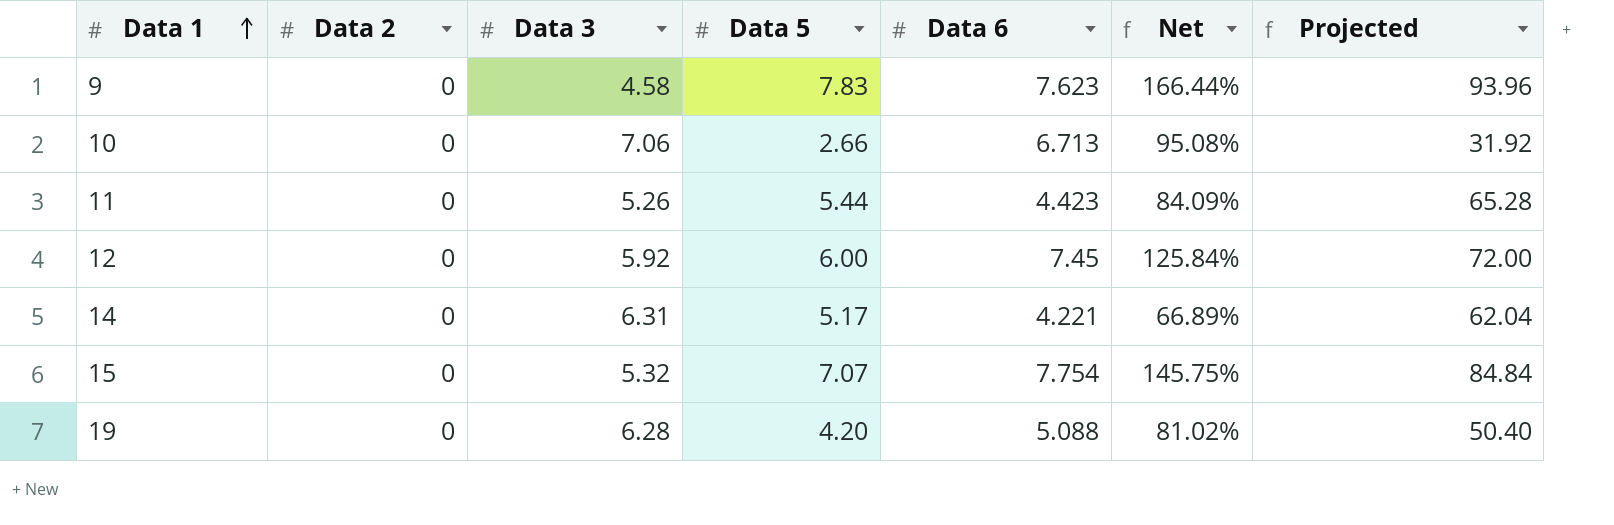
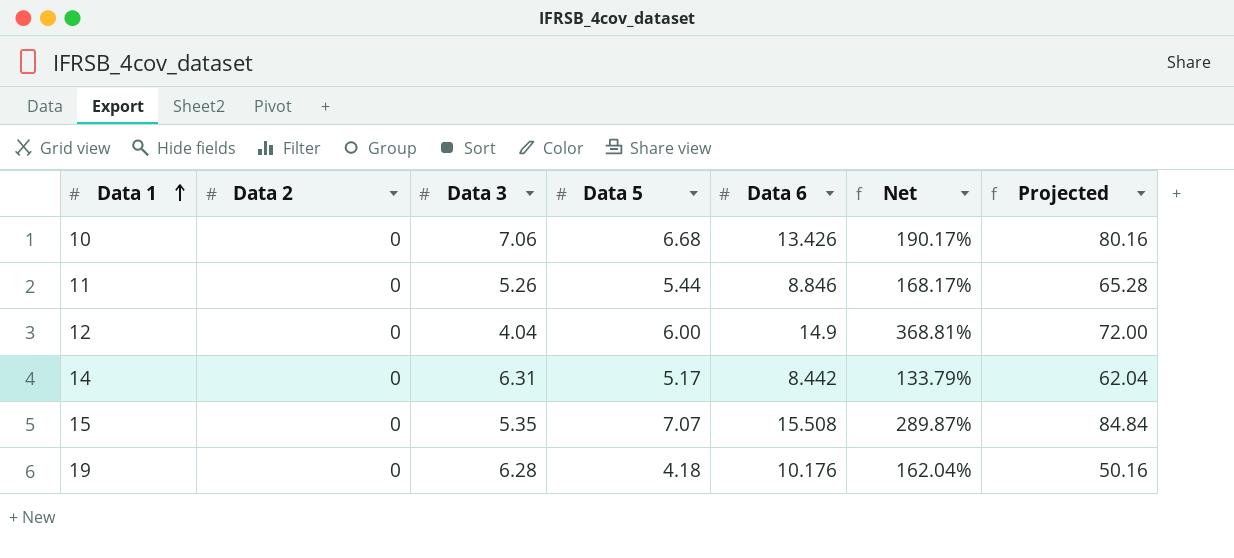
row 9: 0 | 4.58 | 7.83 | 7.623 | 166.44% | 93.96 -> none
10 | Data 5: 2.66 -> 6.68
10 | Data 6: 6.713 -> 13.426
10 | Net: 95.08% -> 190.17%
10 | Projected: 31.92 -> 80.16
11 | Data 6: 4.423 -> 8.846
11 | Net: 84.09% -> 168.17%
12 | Data 3: 5.92 -> 4.04
12 | Data 6: 7.45 -> 14.9
12 | Net: 125.84% -> 368.81%
14 | Data 6: 4.221 -> 8.442
14 | Net: 66.89% -> 133.79%
15 | Data 3: 5.32 -> 5.35
15 | Data 6: 7.754 -> 15.508
15 | Net: 145.75% -> 289.87%
19 | Data 5: 4.20 -> 4.18
19 | Data 6: 5.088 -> 10.176
19 | Net: 81.02% -> 162.04%
19 | Projected: 50.40 -> 50.16

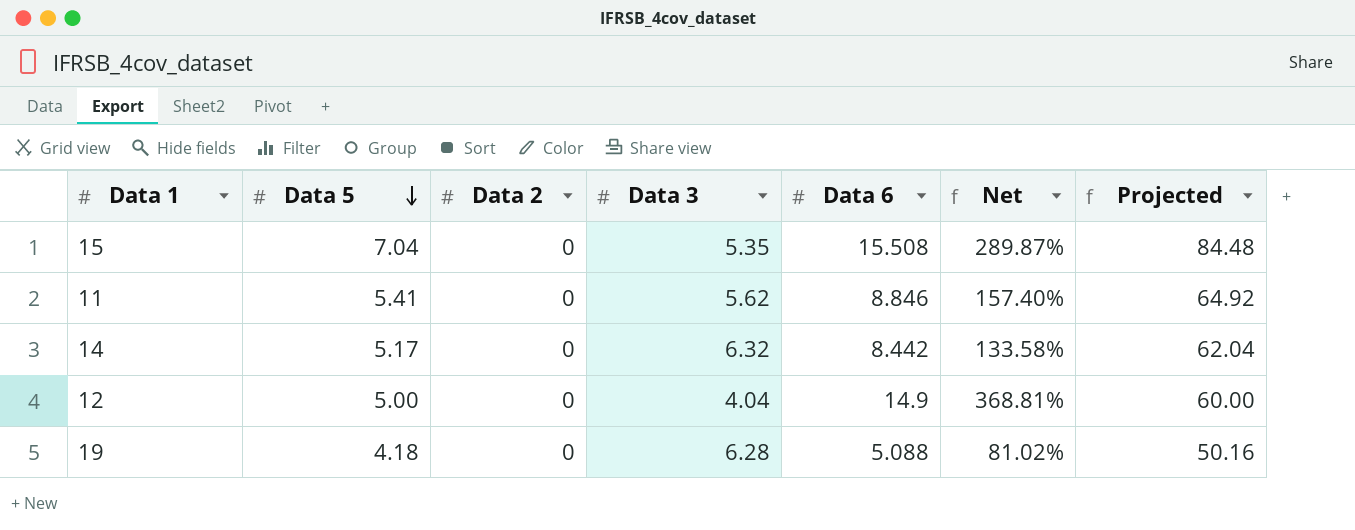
row order: Data 1 ascending -> Data 5 descending
column Data 5 | position: 4 -> 2
row 10: 0 | 7.06 | 6.68 | 13.426 | 190.17% | 80.16 -> none
15 | Data 5: 7.07 -> 7.04
15 | Projected: 84.84 -> 84.48
11 | Data 5: 5.44 -> 5.41
11 | Data 3: 5.26 -> 5.62
11 | Net: 168.17% -> 157.40%
11 | Projected: 65.28 -> 64.92
14 | Data 3: 6.31 -> 6.32
14 | Net: 133.79% -> 133.58%
12 | Data 5: 6.00 -> 5.00
12 | Projected: 72.00 -> 60.00
19 | Data 6: 10.176 -> 5.088
19 | Net: 162.04% -> 81.02%

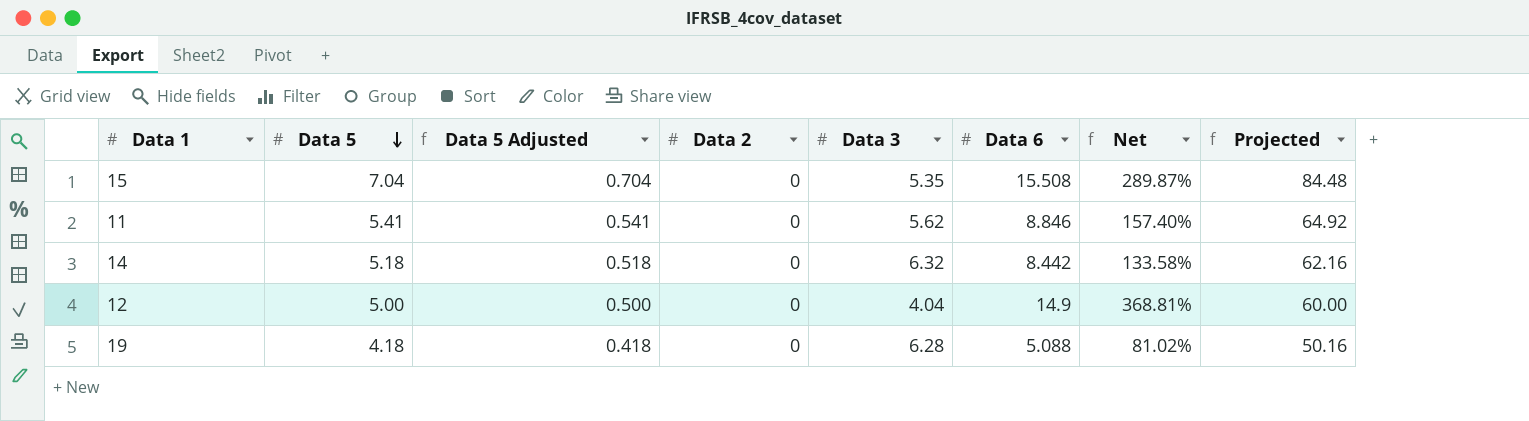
column Data 5 Adjusted | formula: none -> [Data 5] * 0.1
14 | Data 5: 5.17 -> 5.18
14 | Projected: 62.04 -> 62.16

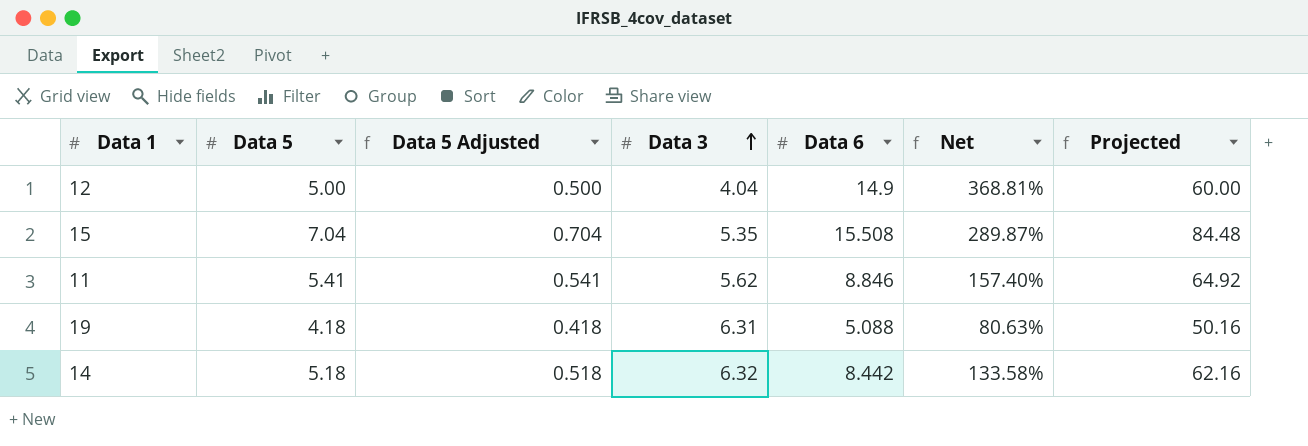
row order: Data 5 descending -> Data 3 ascending
column Data 2 | position: 4 -> none
19 | Data 3: 6.28 -> 6.31
19 | Net: 81.02% -> 80.63%

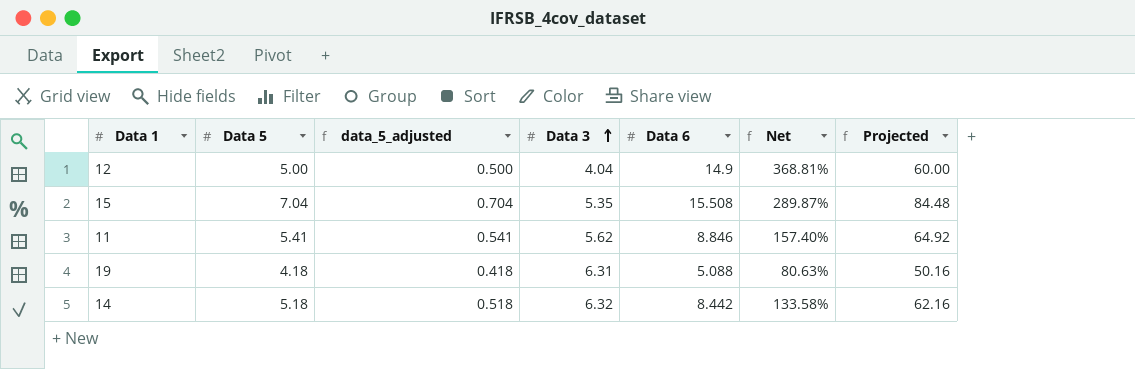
column name: Data 5 Adjusted -> data_5_adjusted

